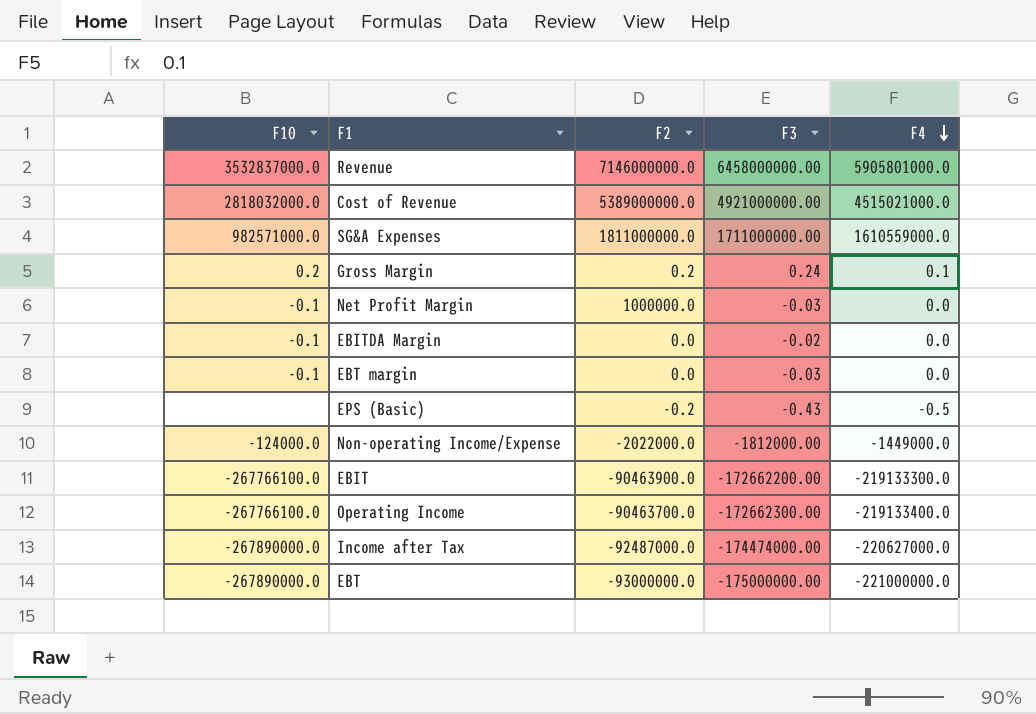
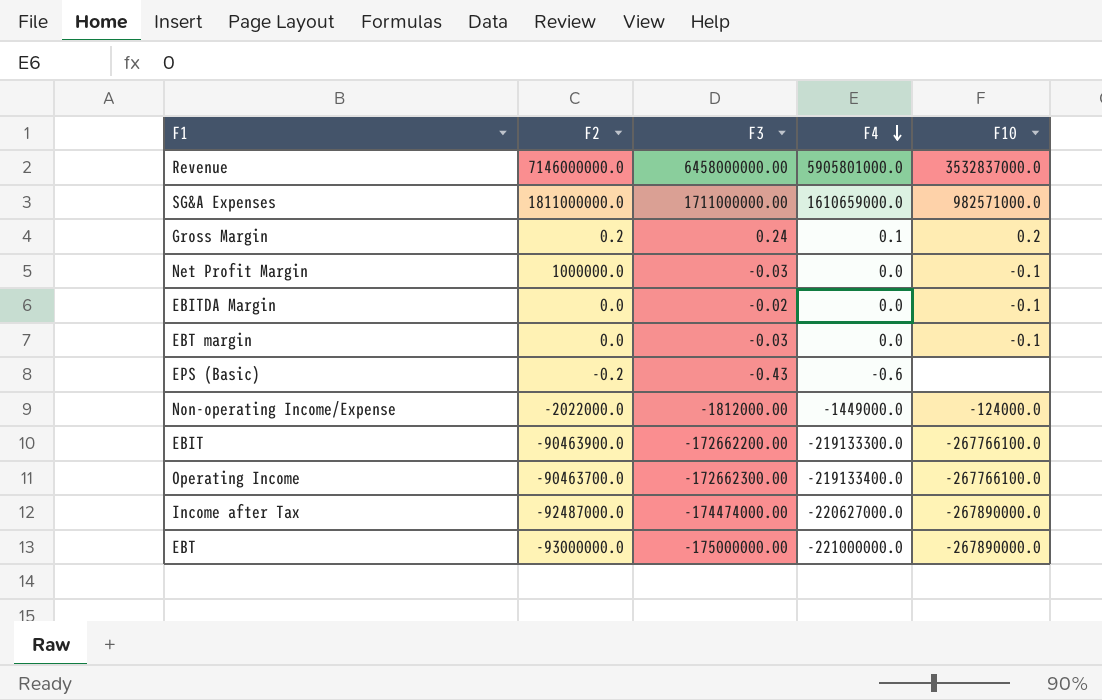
column F10 | position: 1 -> 5
row Cost of Revenue: 2818032000.0 | 5389000000.0 | 4921000000.00 | 4515021000.0 -> none
SG&A Expenses | F4: 1610559000.0 -> 1610659000.0
EPS (Basic) | F4: -0.5 -> -0.6

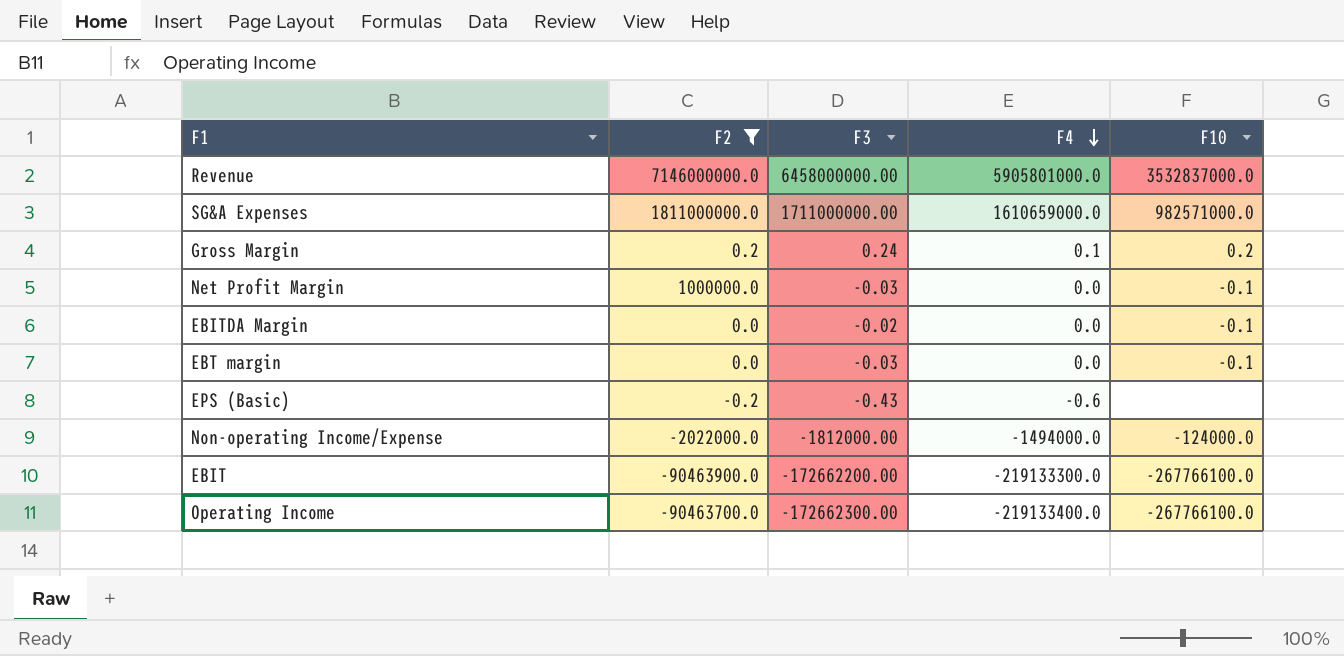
filter: none -> F2 >= -90463900.0
Non-operating Income/Expense | F4: -1449000.0 -> -1494000.0

